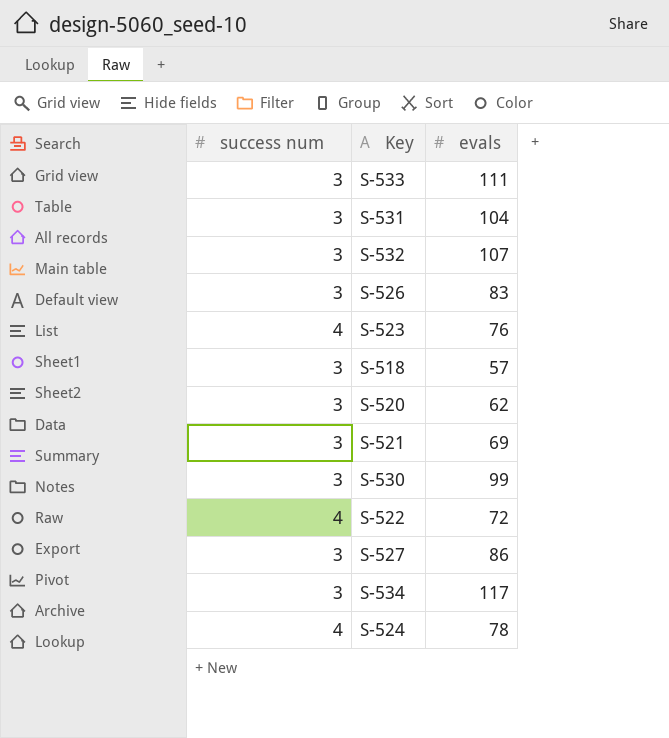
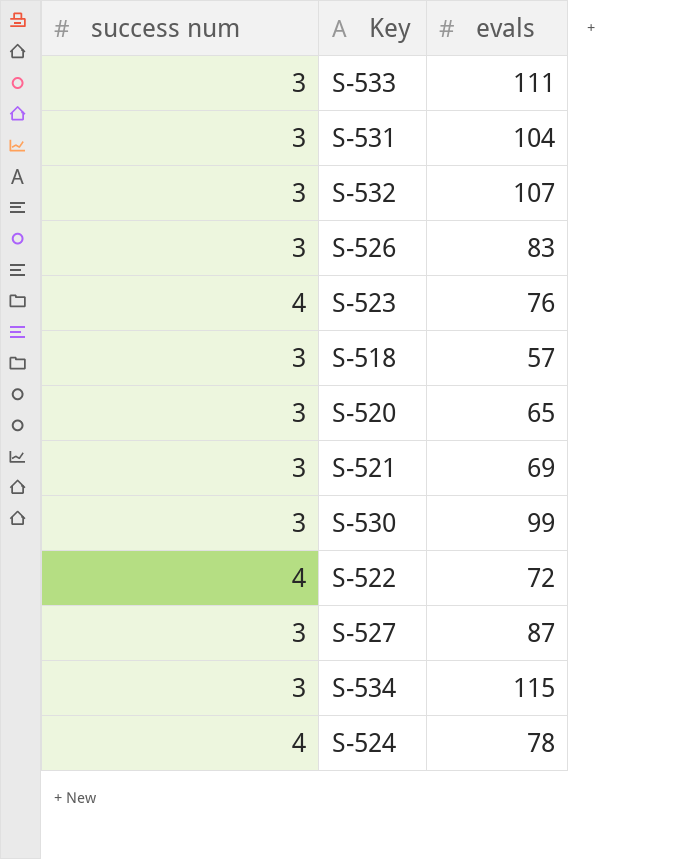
S-520 | evals: 62 -> 65
S-527 | evals: 86 -> 87
S-534 | evals: 117 -> 115

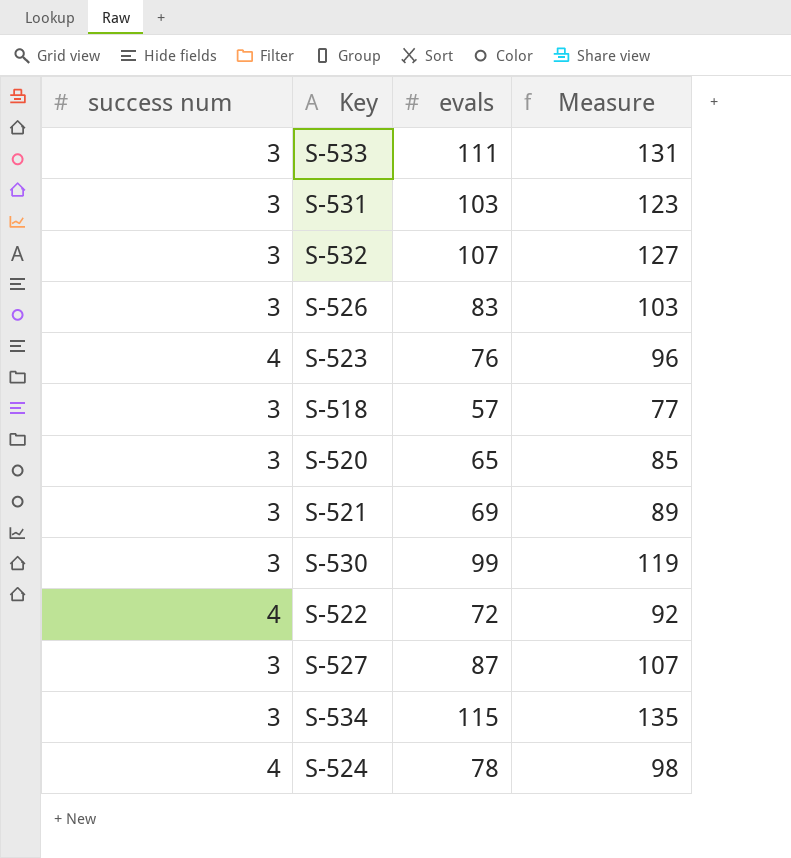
column Measure | formula: none -> [evals] + 20
S-531 | evals: 104 -> 103

